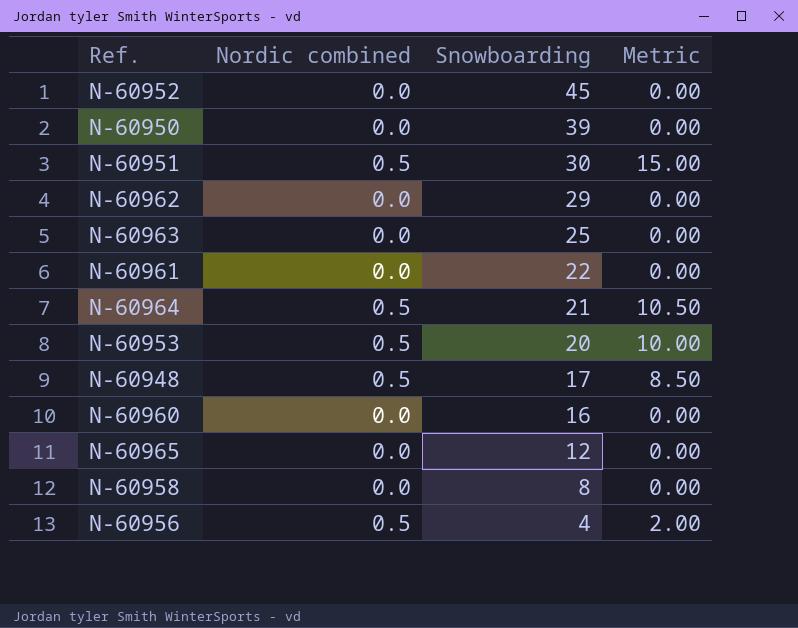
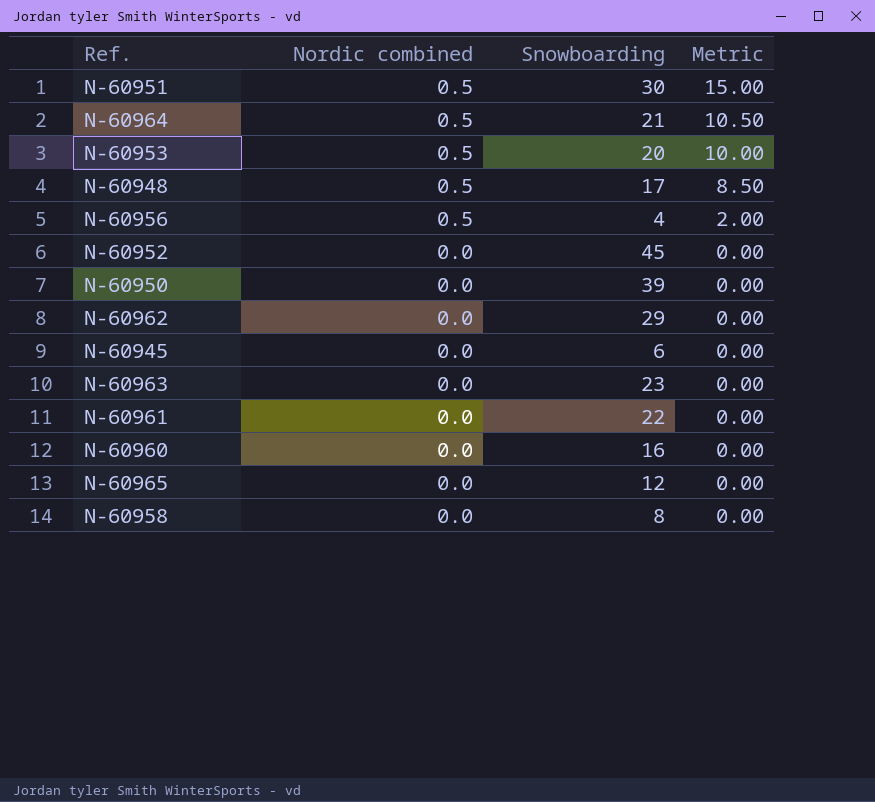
row order: Snowboarding descending -> Nordic combined descending
row N-60945: none -> 0.0 | 6 | 0.00
N-60963 | Snowboarding: 25 -> 23

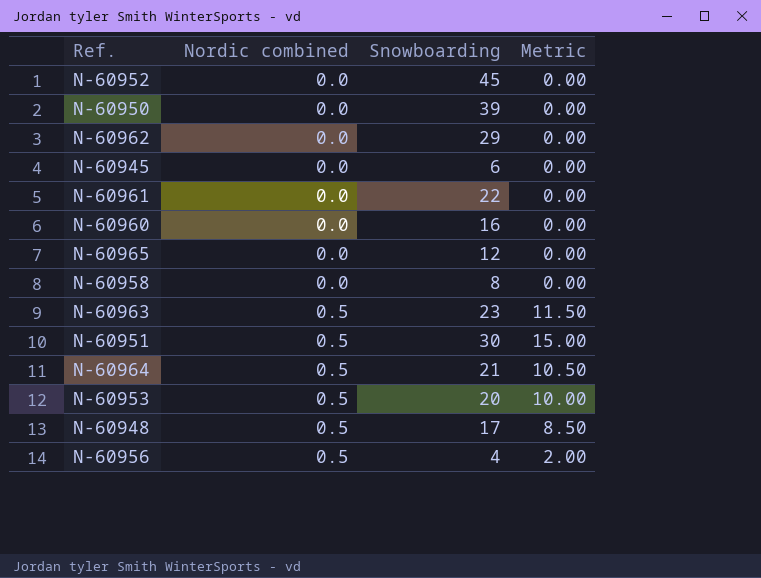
row order: Nordic combined descending -> Nordic combined ascending
N-60963 | Nordic combined: 0.0 -> 0.5
N-60963 | Metric: 0.00 -> 11.50

